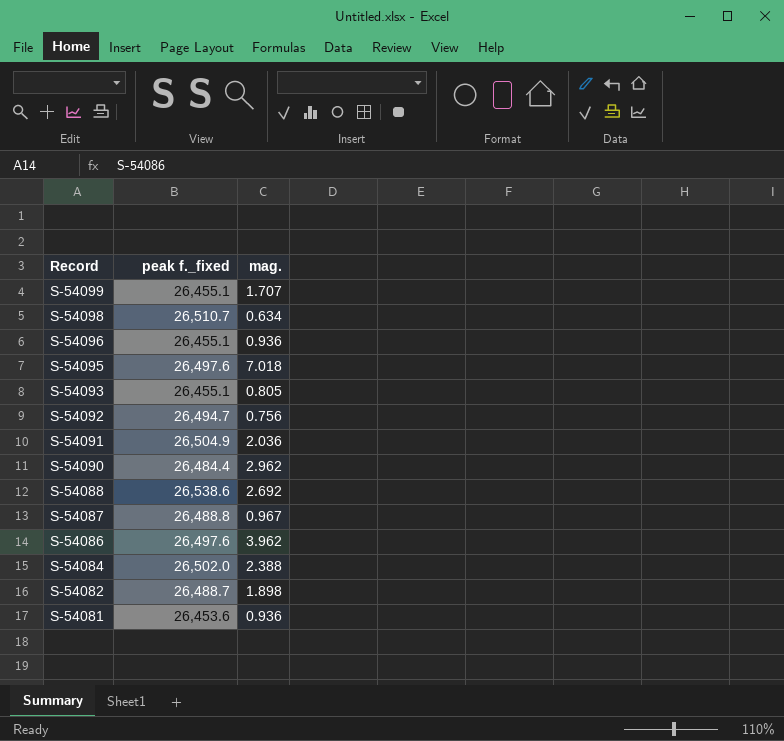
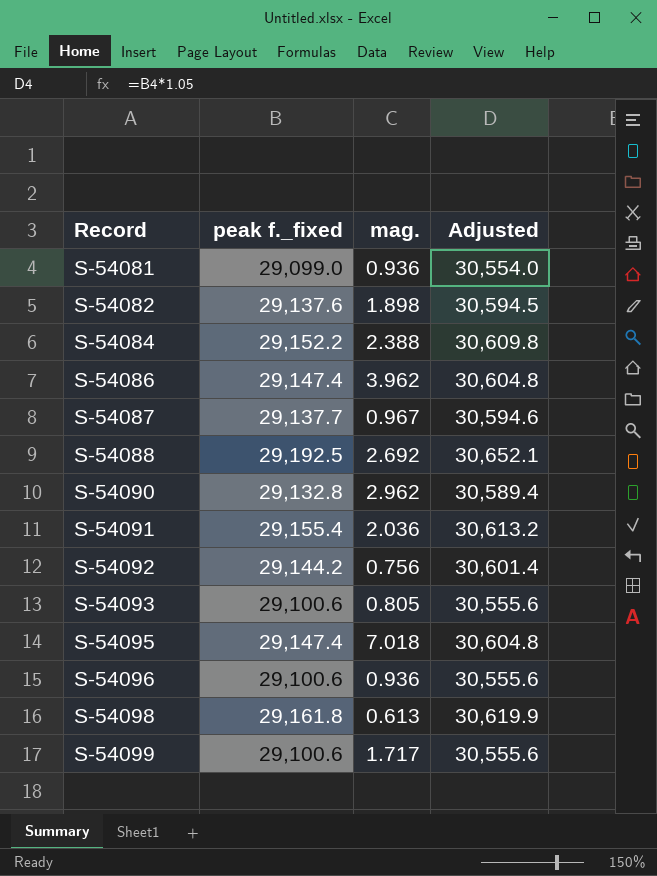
row order: Record descending -> Record ascending
column Adjusted | formula: none -> [peak f._fixed] * 1.05
S-54081 | peak f._fixed: 26,453.6 -> 29,099.0
S-54082 | peak f._fixed: 26,488.7 -> 29,137.6
S-54084 | peak f._fixed: 26,502.0 -> 29,152.2
S-54086 | peak f._fixed: 26,497.6 -> 29,147.4
S-54087 | peak f._fixed: 26,488.8 -> 29,137.7
S-54088 | peak f._fixed: 26,538.6 -> 29,192.5
S-54090 | peak f._fixed: 26,484.4 -> 29,132.8
S-54091 | peak f._fixed: 26,504.9 -> 29,155.4
S-54092 | peak f._fixed: 26,494.7 -> 29,144.2
S-54093 | peak f._fixed: 26,455.1 -> 29,100.6
S-54095 | peak f._fixed: 26,497.6 -> 29,147.4
S-54096 | peak f._fixed: 26,455.1 -> 29,100.6
S-54098 | peak f._fixed: 26,510.7 -> 29,161.8
S-54098 | mag.: 0.634 -> 0.613
S-54099 | peak f._fixed: 26,455.1 -> 29,100.6
S-54099 | mag.: 1.707 -> 1.717

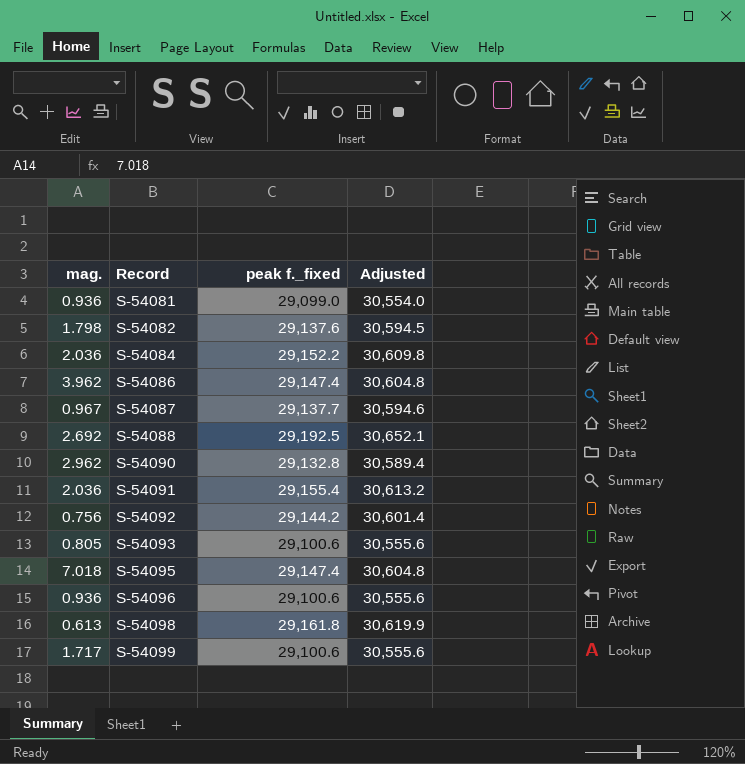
column mag. | position: 3 -> 1
S-54082 | mag.: 1.898 -> 1.798
S-54084 | mag.: 2.388 -> 2.036

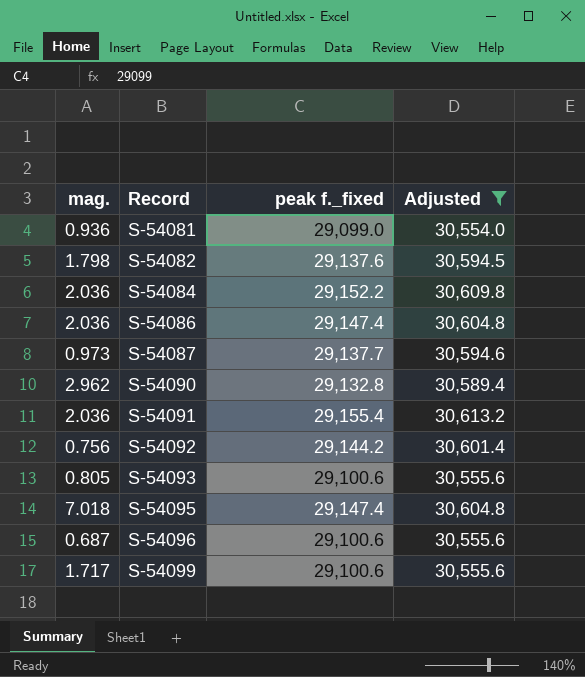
filter: none -> Adjusted <= 30,613.2
S-54086 | mag.: 3.962 -> 2.036
S-54087 | mag.: 0.967 -> 0.973
S-54096 | mag.: 0.936 -> 0.687

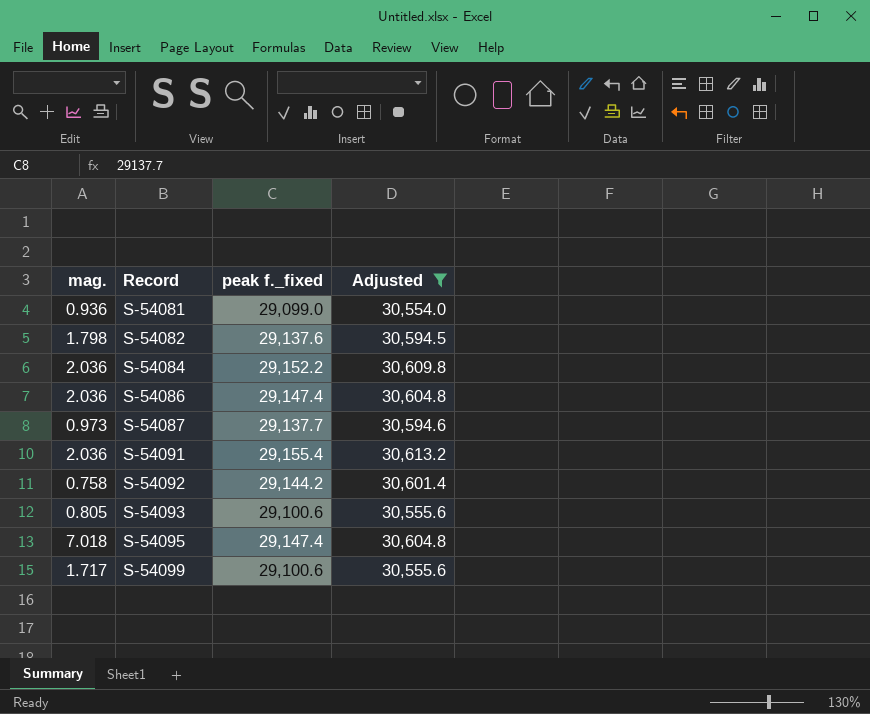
row S-54090: 2.962 | 29,132.8 | 30,589.4 -> none
row S-54096: 0.687 | 29,100.6 | 30,555.6 -> none
S-54092 | mag.: 0.756 -> 0.758

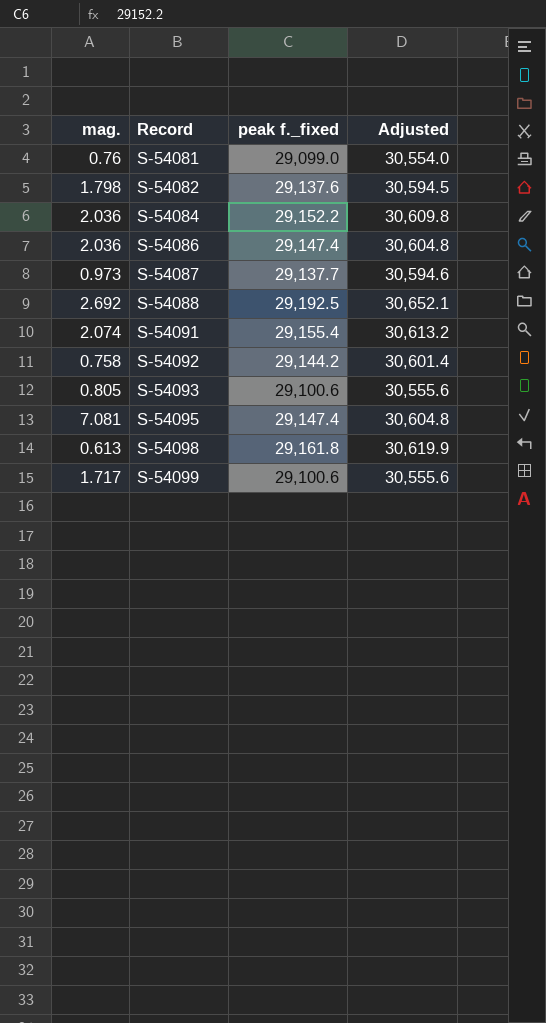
filter: Adjusted <= 30,613.2 -> none
S-54081 | mag.: 0.936 -> 0.76
S-54091 | mag.: 2.036 -> 2.074
S-54095 | mag.: 7.018 -> 7.081

